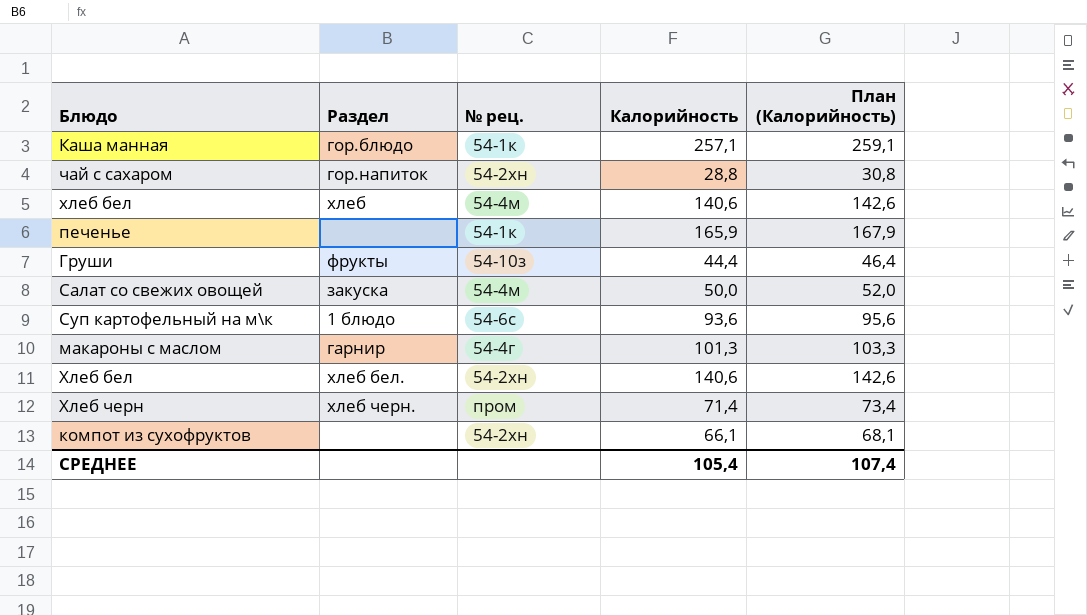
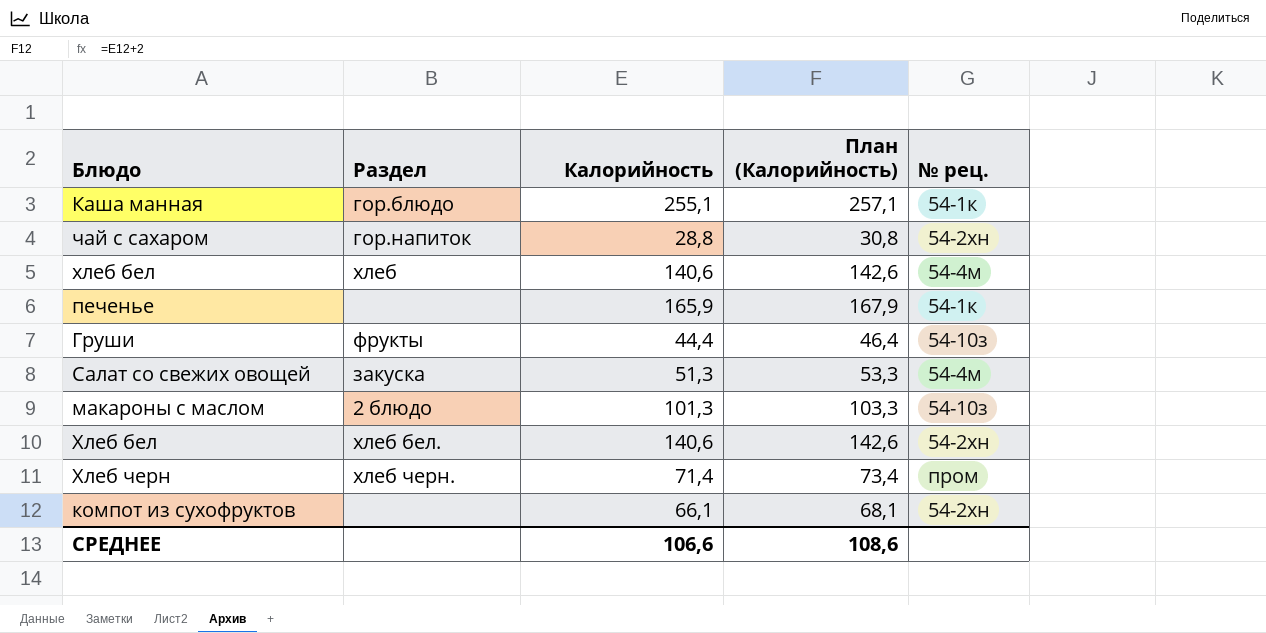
column № рец. | position: 3 -> 5
row Суп картофельный на м\к: 1 блюдо | 54-6с | 93,6 | 95,6 -> none
Каша манная | Калорийность: 257,1 -> 255,1
Каша манная | План (Калорийность): 259,1 -> 257,1
Салат со свежих овощей | Калорийность: 50,0 -> 51,3
Салат со свежих овощей | План (Калорийность): 52,0 -> 53,3
макароны с маслом | Раздел: гарнир -> 2 блюдо
макароны с маслом | № рец.: 54-4г -> 54-10з
СРЕДНЕЕ | Калорийность: 105,4 -> 106,6
СРЕДНЕЕ | План (Калорийность): 107,4 -> 108,6

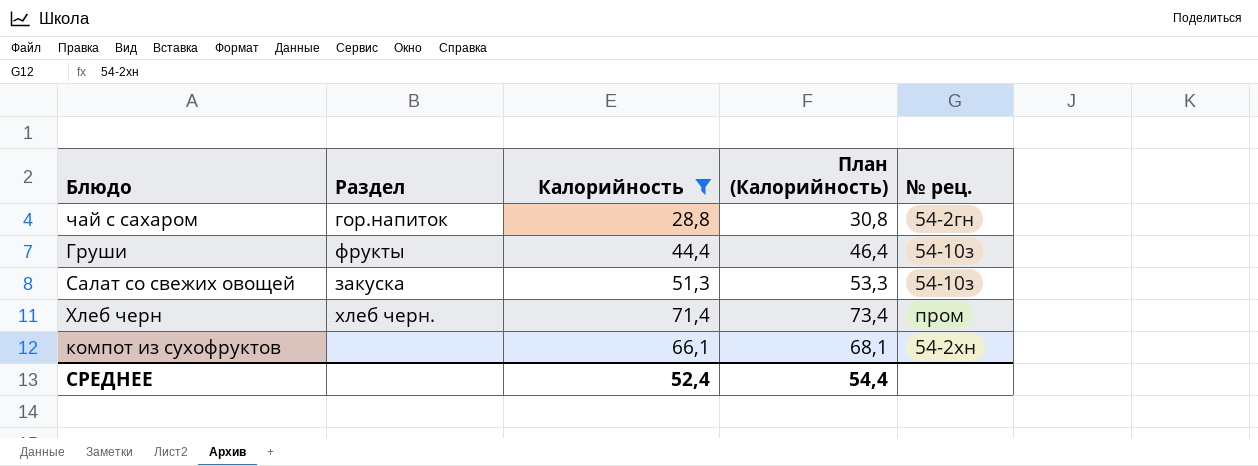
filter: none -> Калорийность <= 71,4
чай с сахаром | № рец.: 54-2хн -> 54-2гн
Салат со свежих овощей | № рец.: 54-4м -> 54-10з
СРЕДНЕЕ | Калорийность: 106,6 -> 52,4
СРЕДНЕЕ | План (Калорийность): 108,6 -> 54,4

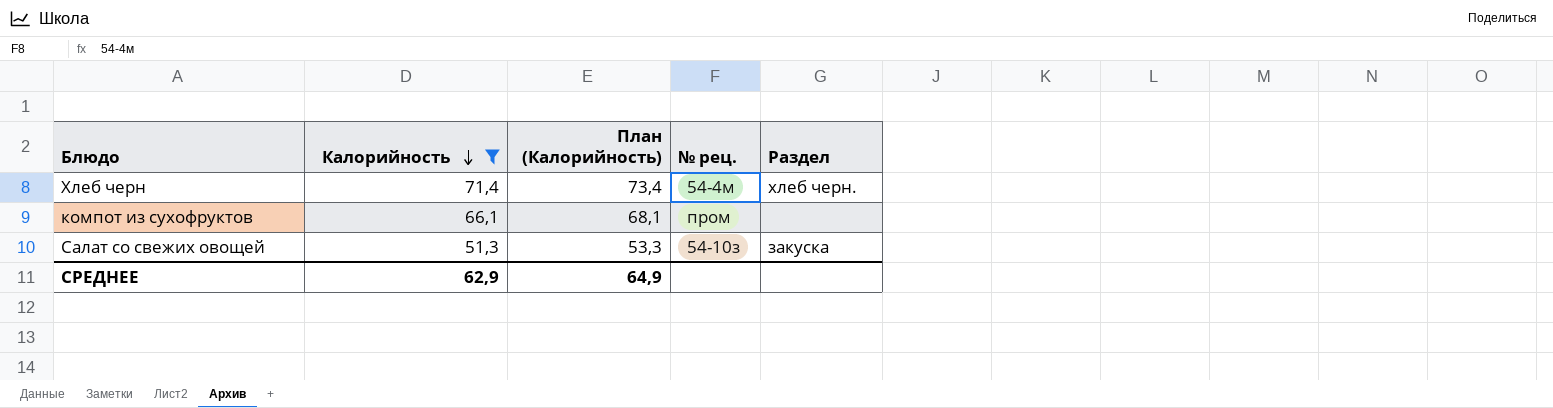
row order: none -> Калорийность descending
column Раздел | position: 2 -> 5
row чай с сахаром: гор.напиток | 28,8 | 30,8 | 54-2гн -> none
row Груши: фрукты | 44,4 | 46,4 | 54-10з -> none
Хлеб черн | № рец.: пром -> 54-4м
компот из сухофруктов | № рец.: 54-2хн -> пром
СРЕДНЕЕ | Калорийность: 52,4 -> 62,9
СРЕДНЕЕ | План (Калорийность): 54,4 -> 64,9

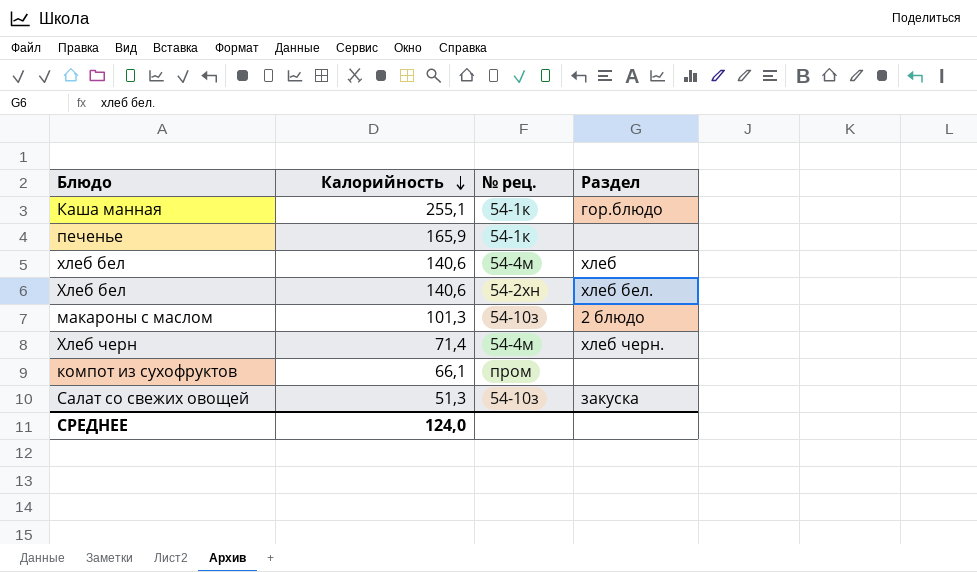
filter: Калорийность <= 71,4 -> none
column План (Калорийность) | formula: [Калорийность] + 2 -> none
СРЕДНЕЕ | Калорийность: 62,9 -> 124,0

